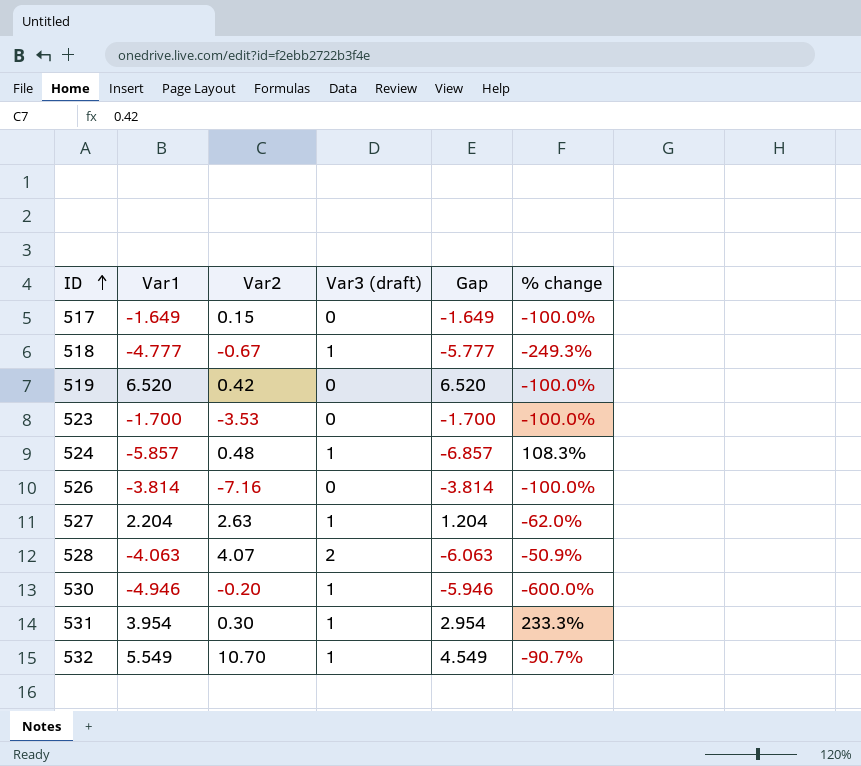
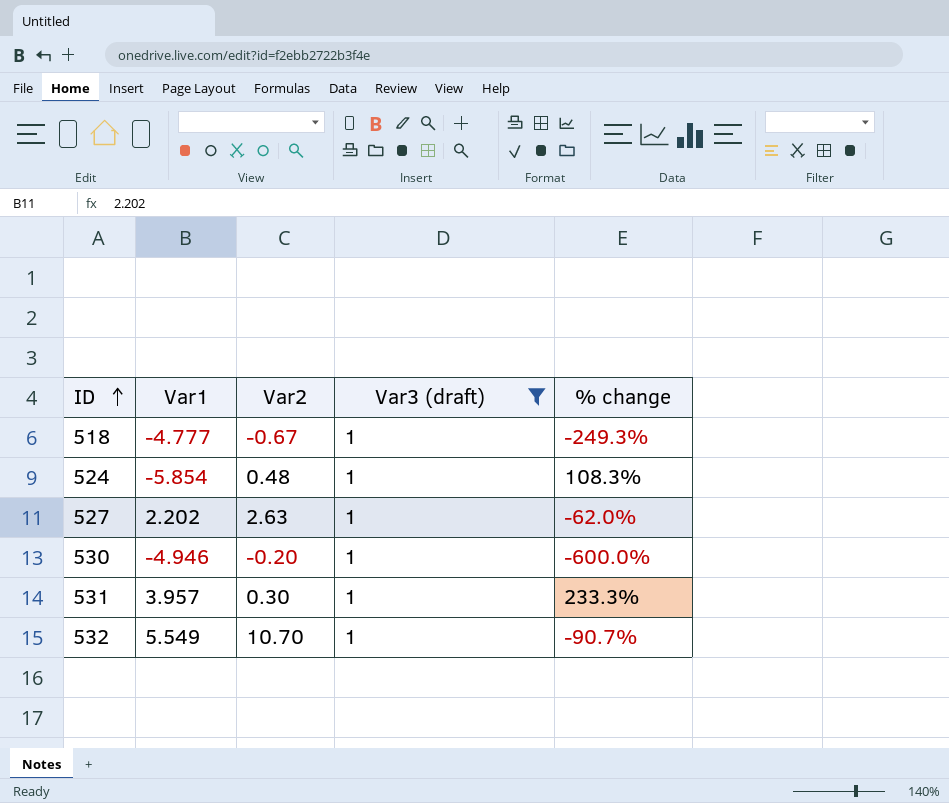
filter: none -> Var3 (draft) = 1
column Gap | formula: [Var1] - [Var3 (draft)] -> none
524 | Var1: -5.857 -> -5.854
527 | Var1: 2.204 -> 2.202
531 | Var1: 3.954 -> 3.957

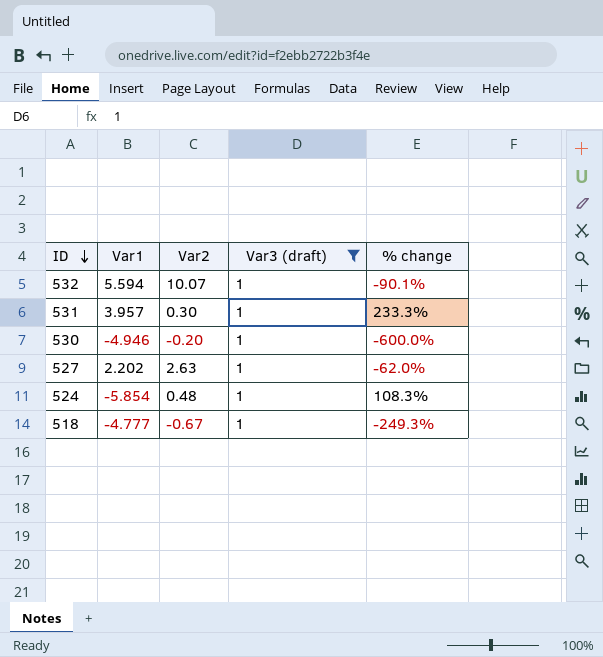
row order: ID ascending -> ID descending
532 | Var1: 5.549 -> 5.594
532 | Var2: 10.70 -> 10.07
532 | % change: -90.7% -> -90.1%

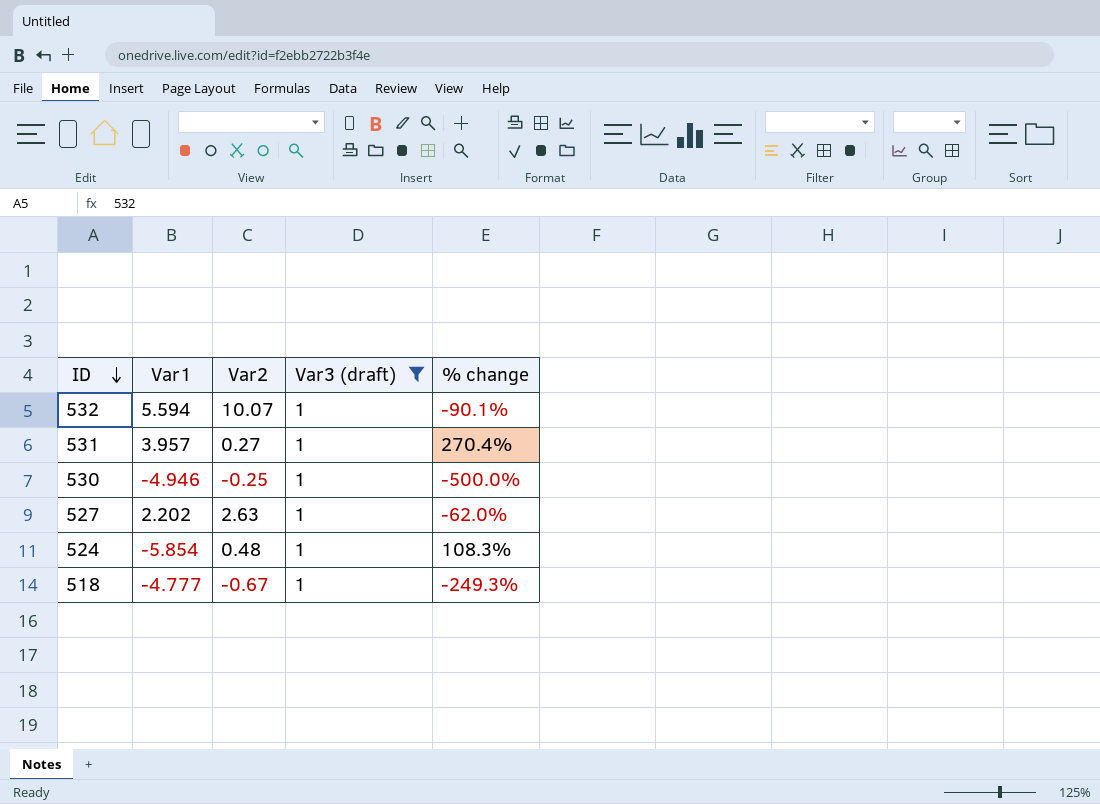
531 | Var2: 0.30 -> 0.27
531 | % change: 233.3% -> 270.4%
530 | Var2: -0.20 -> -0.25
530 | % change: -600.0% -> -500.0%

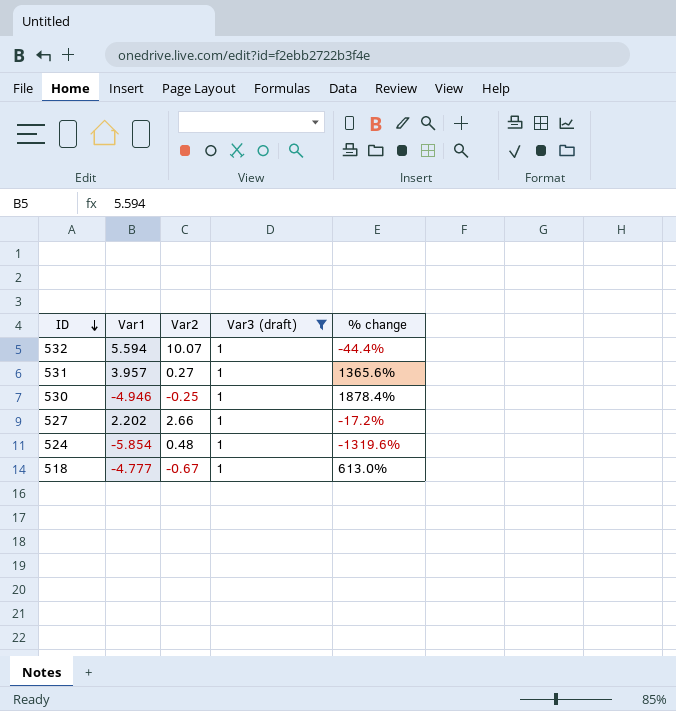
column % change | formula: ([Var3 (draft)] - [Var2]) / [Var2] -> ([Var1] - [Var2]) / [Var2]
527 | Var2: 2.63 -> 2.66

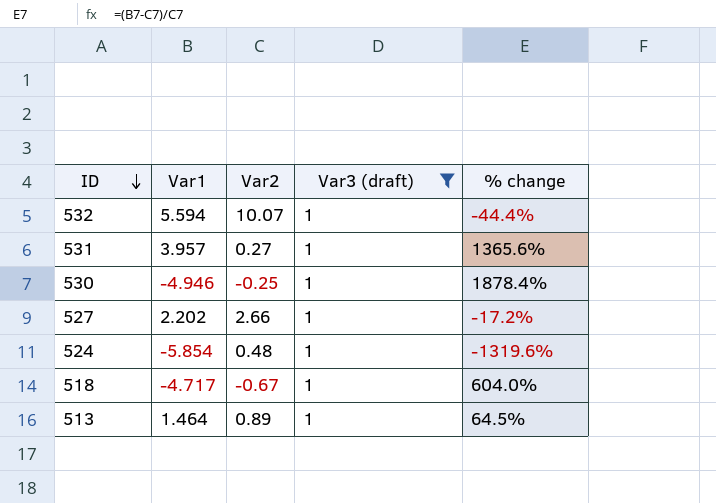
518 | Var1: -4.777 -> -4.717
518 | % change: 613.0% -> 604.0%
row 513: none -> 1.464 | 0.89 | 1 | 64.5%

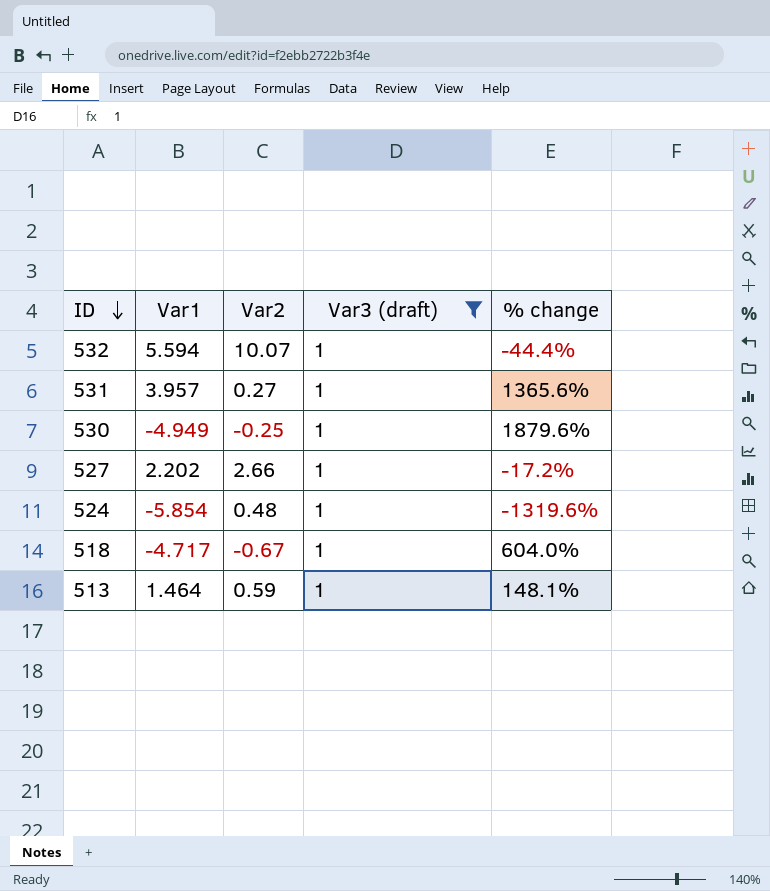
530 | Var1: -4.946 -> -4.949
530 | % change: 1878.4% -> 1879.6%
513 | Var2: 0.89 -> 0.59
513 | % change: 64.5% -> 148.1%

